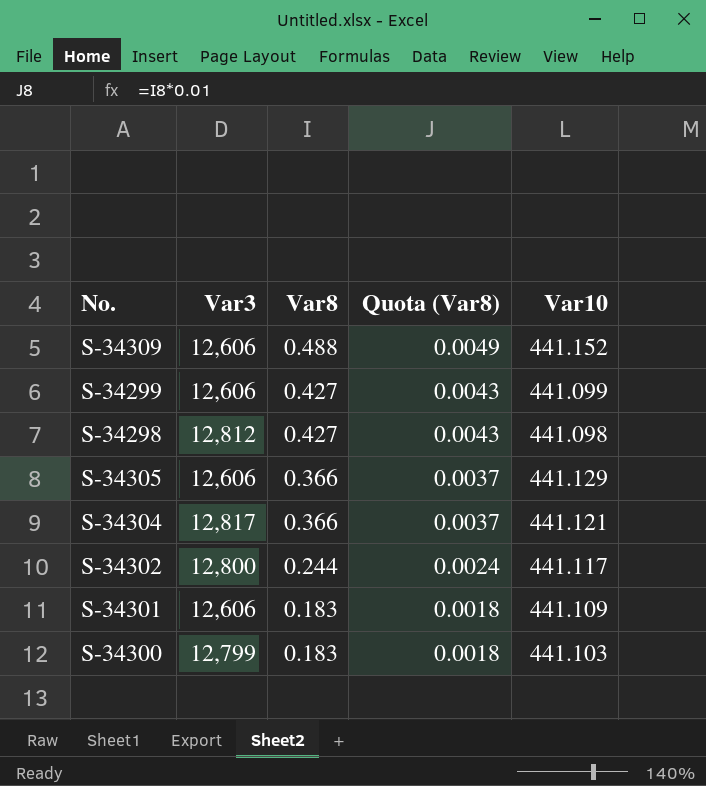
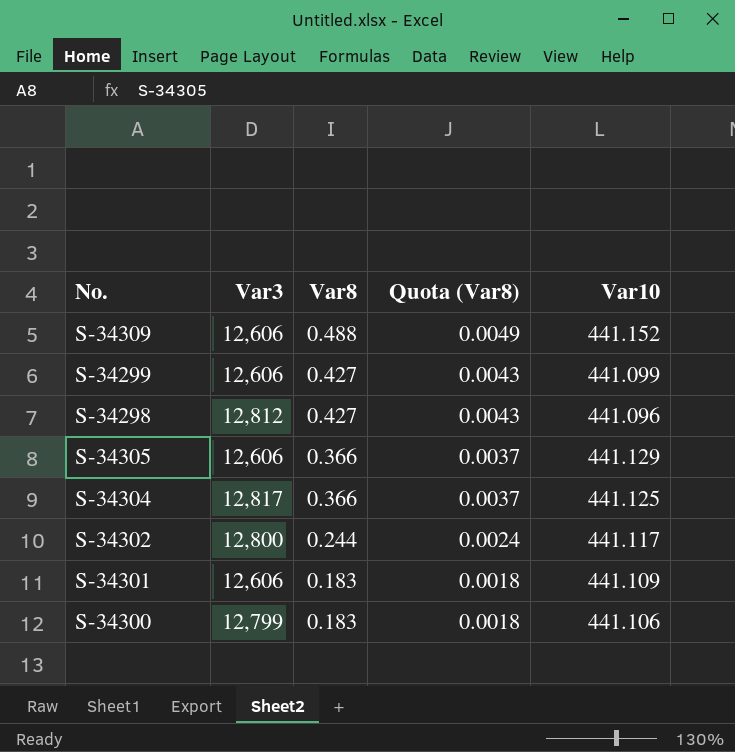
S-34298 | Var10: 441.098 -> 441.096
S-34304 | Var10: 441.121 -> 441.125
S-34300 | Var10: 441.103 -> 441.106

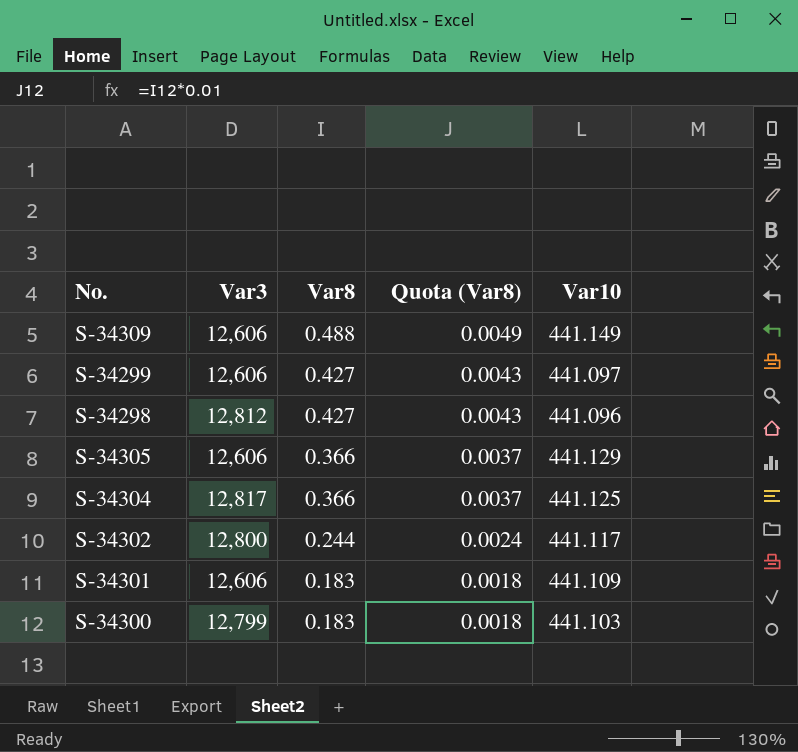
S-34309 | Var10: 441.152 -> 441.149
S-34299 | Var10: 441.099 -> 441.097
S-34300 | Var10: 441.106 -> 441.103

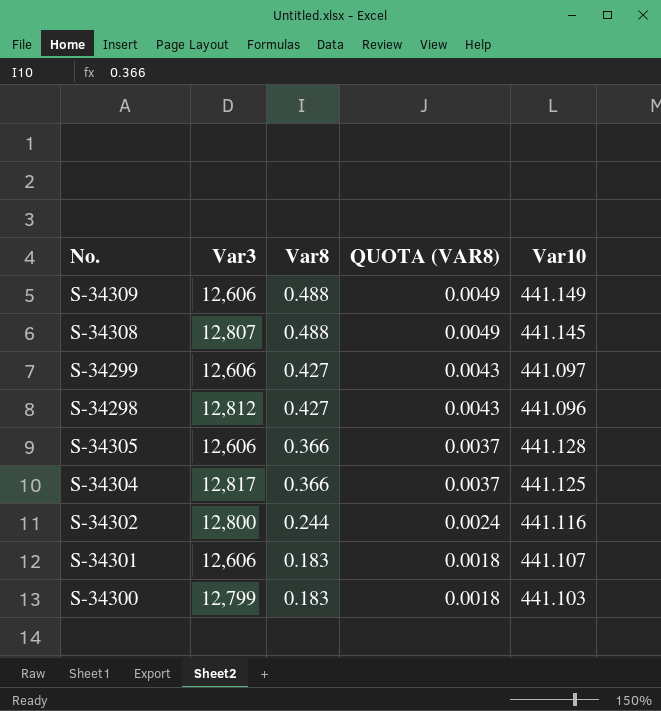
column name: Quota (Var8) -> QUOTA (VAR8)
row S-34308: none -> 12,807 | 0.488 | 0.0049 | 441.145
S-34305 | Var10: 441.129 -> 441.128
S-34302 | Var10: 441.117 -> 441.116
S-34301 | Var10: 441.109 -> 441.107

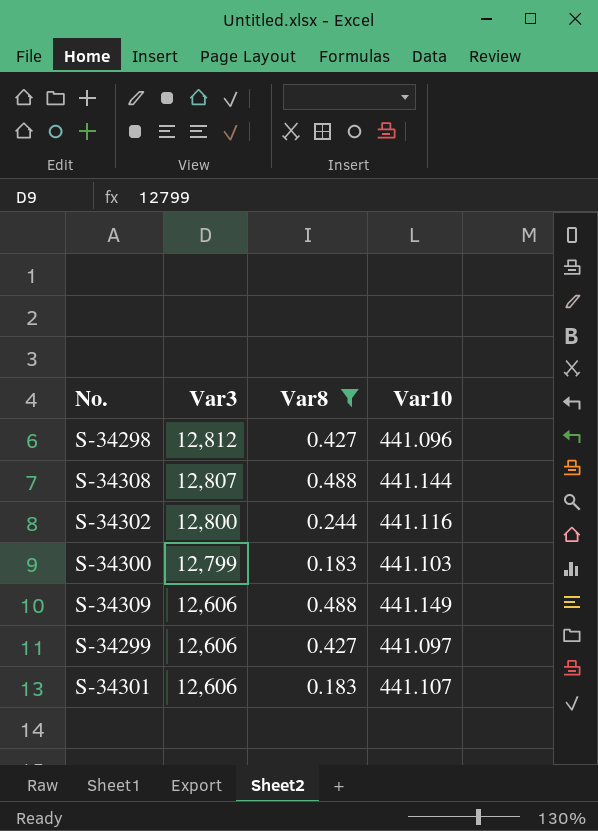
filter: none -> Var8 != 0.366
row order: Var8 descending -> Var3 descending
column QUOTA (VAR8) | formula: [Var8] * 0.01 -> none
S-34308 | Var10: 441.145 -> 441.144

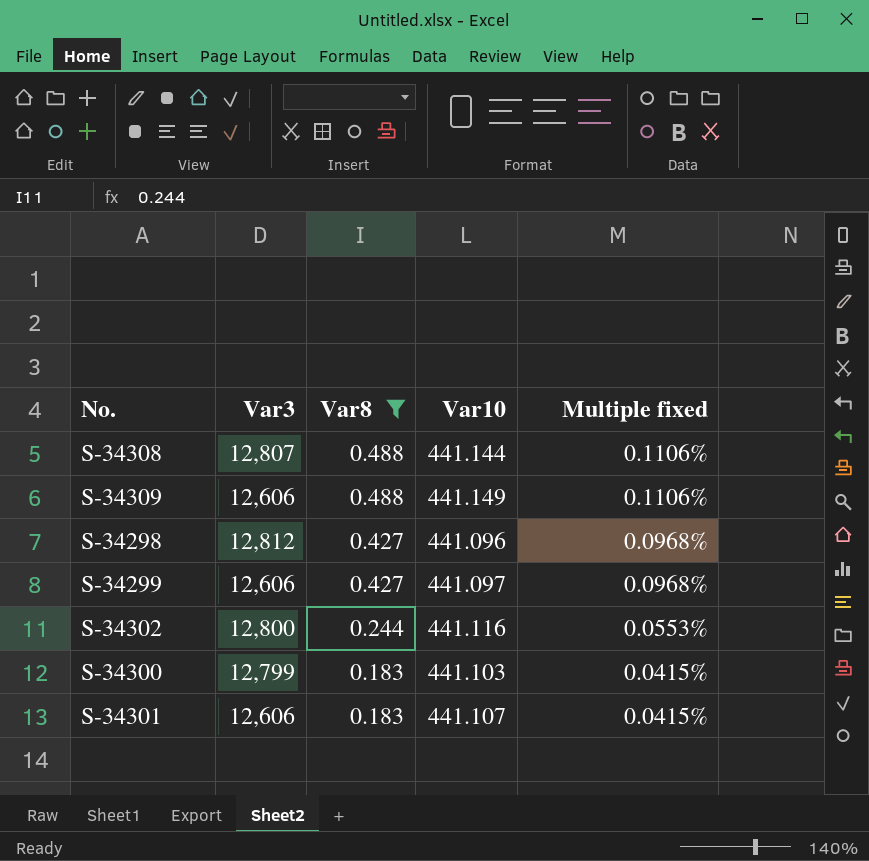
row order: Var3 descending -> Var8 descending
column Multiple fixed | formula: none -> [Var8] / [Var10]

